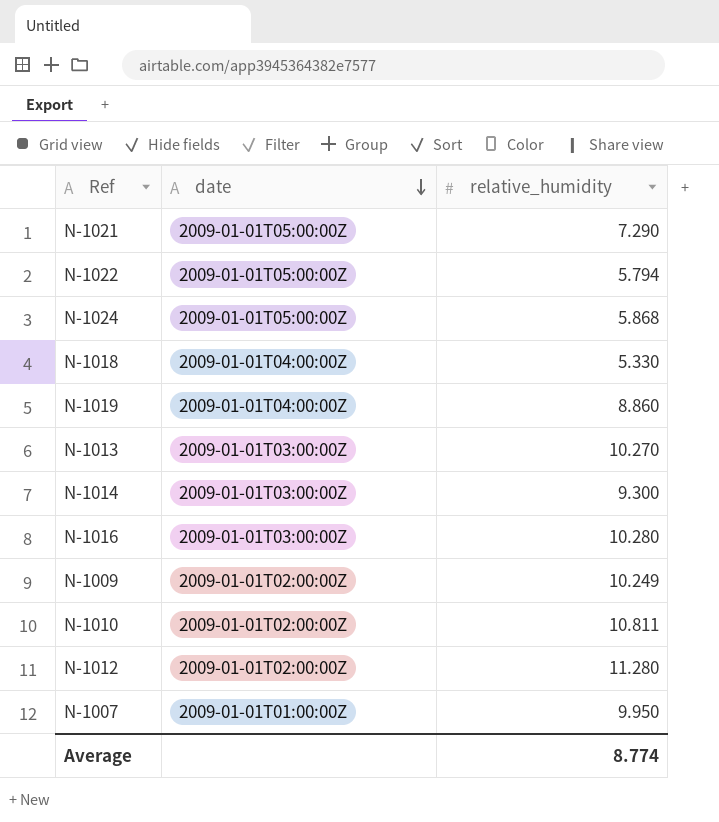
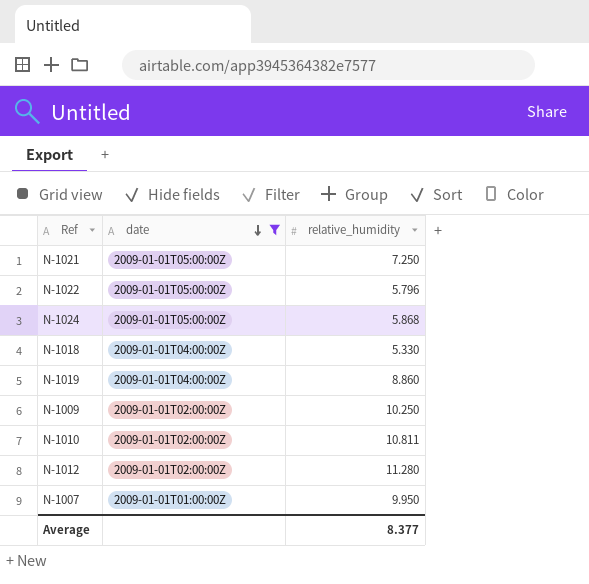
filter: none -> date != 2009-01-01T03:00:00Z
N-1021 | relative_humidity: 7.290 -> 7.250
N-1022 | relative_humidity: 5.794 -> 5.796
N-1009 | relative_humidity: 10.249 -> 10.250
Average | relative_humidity: 8.774 -> 8.377

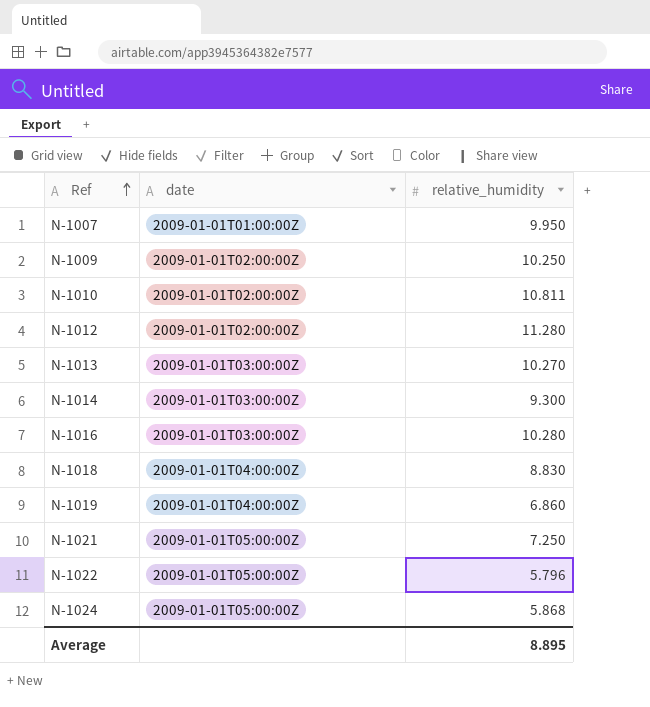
filter: date != 2009-01-01T03:00:00Z -> none
row order: date descending -> Ref ascending
N-1018 | relative_humidity: 5.330 -> 8.830
N-1019 | relative_humidity: 8.860 -> 6.860
Average | relative_humidity: 8.377 -> 8.895

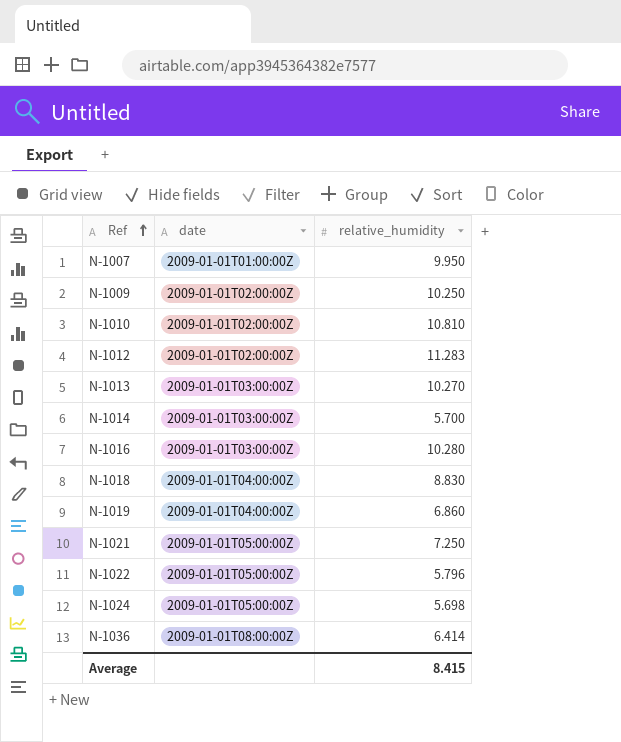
N-1010 | relative_humidity: 10.811 -> 10.810
N-1012 | relative_humidity: 11.280 -> 11.283
N-1014 | relative_humidity: 9.300 -> 5.700
N-1024 | relative_humidity: 5.868 -> 5.698
row N-1036: none -> 2009-01-01T08:00:00Z | 6.414
Average | relative_humidity: 8.895 -> 8.415

